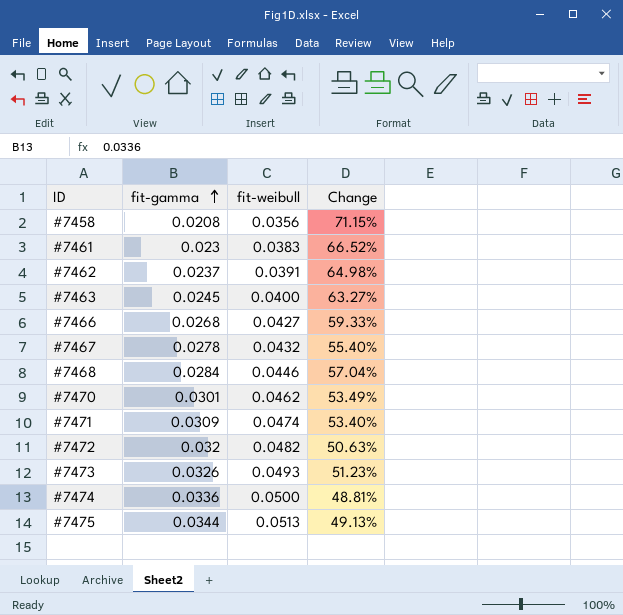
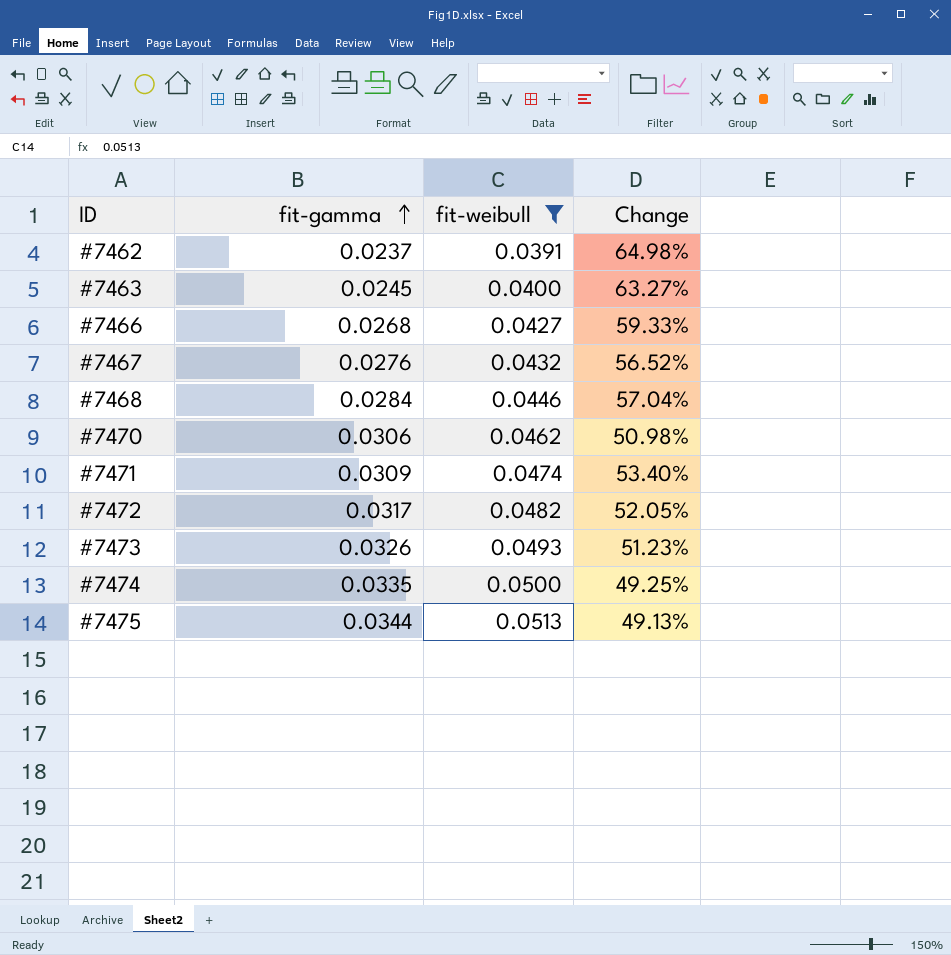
filter: none -> fit-weibull >= 0.0391
#7467 | fit-gamma: 0.0278 -> 0.0276
#7467 | Change: 55.40% -> 56.52%
#7470 | fit-gamma: 0.0301 -> 0.0306
#7470 | Change: 53.49% -> 50.98%
#7472 | fit-gamma: 0.032 -> 0.0317
#7472 | Change: 50.63% -> 52.05%
#7474 | fit-gamma: 0.0336 -> 0.0335
#7474 | Change: 48.81% -> 49.25%

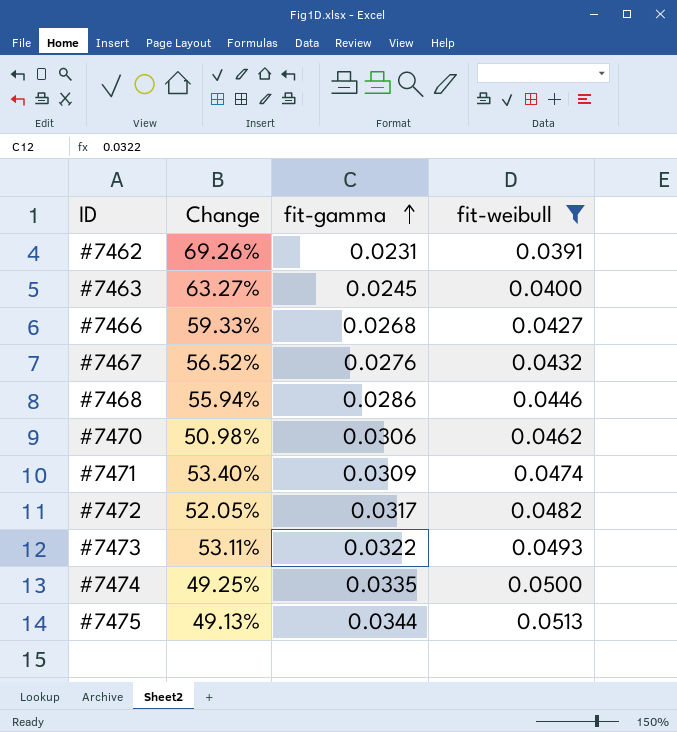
column Change | position: 4 -> 2
#7462 | Change: 64.98% -> 69.26%
#7462 | fit-gamma: 0.0237 -> 0.0231
#7468 | Change: 57.04% -> 55.94%
#7468 | fit-gamma: 0.0284 -> 0.0286
#7473 | Change: 51.23% -> 53.11%
#7473 | fit-gamma: 0.0326 -> 0.0322

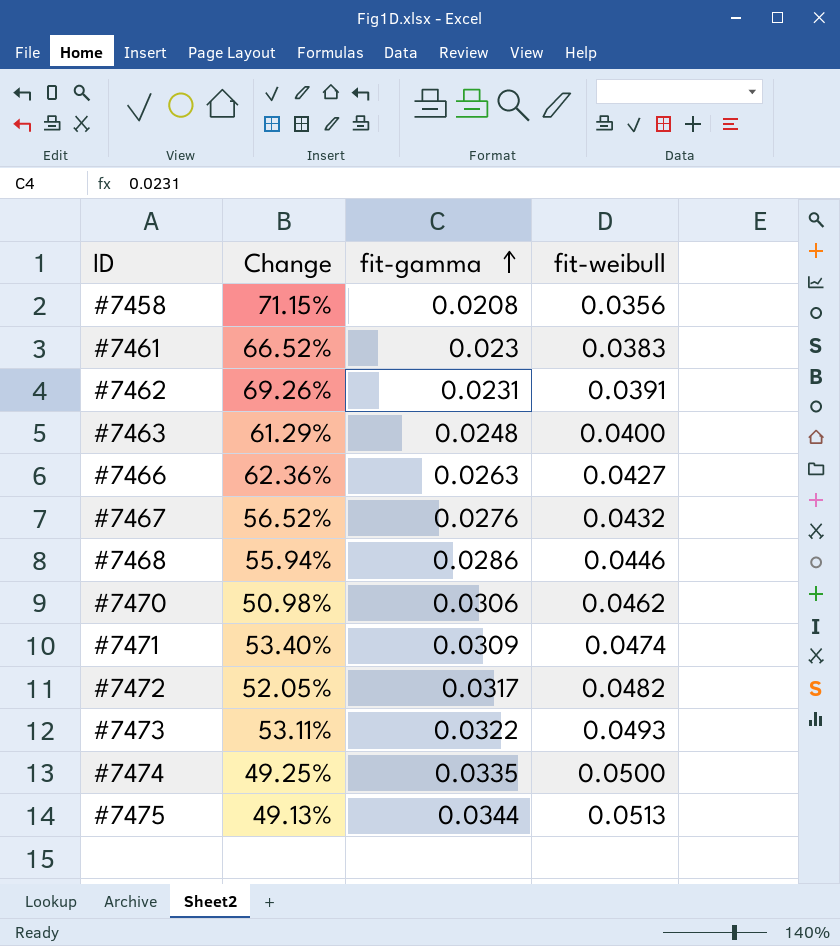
filter: fit-weibull >= 0.0391 -> none
#7463 | Change: 63.27% -> 61.29%
#7463 | fit-gamma: 0.0245 -> 0.0248
#7466 | Change: 59.33% -> 62.36%
#7466 | fit-gamma: 0.0268 -> 0.0263

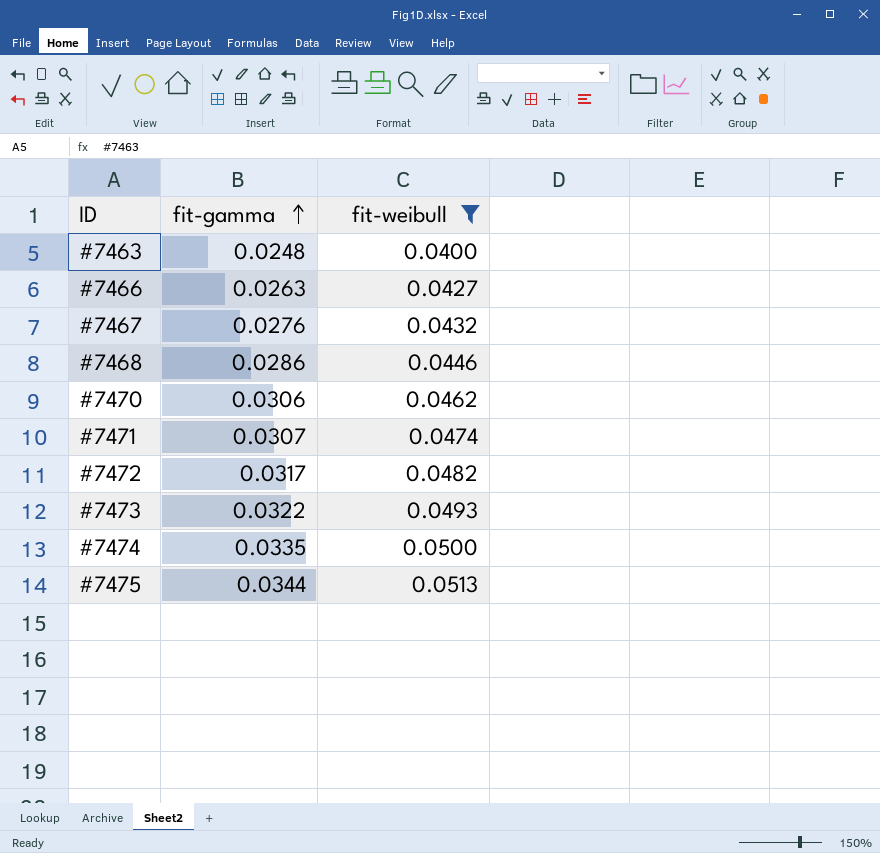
filter: none -> fit-weibull >= 0.0400
column Change | formula: ([fit-weibull] - [fit-gamma]) / [fit-gamma] -> none
#7471 | fit-gamma: 0.0309 -> 0.0307

